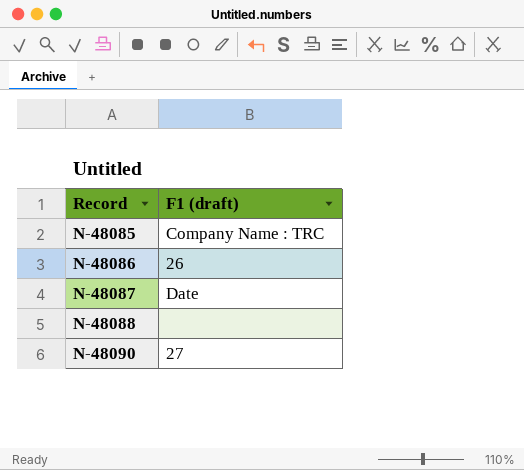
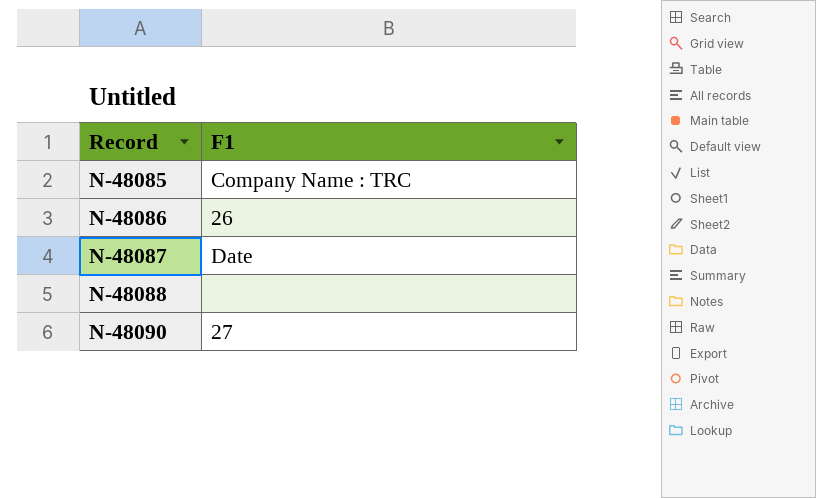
column name: F1 (draft) -> F1

